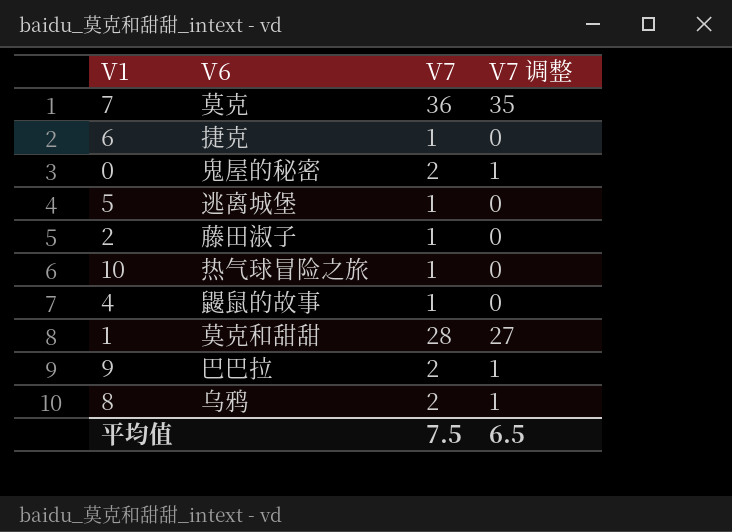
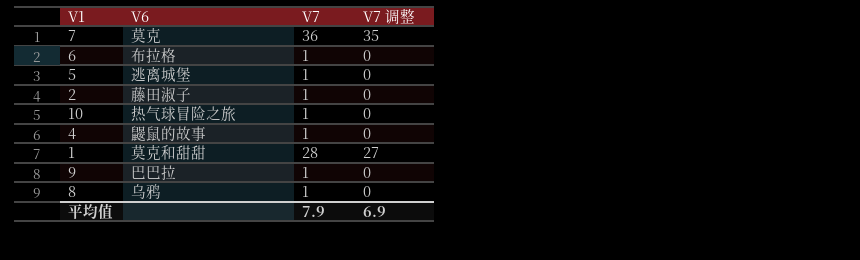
row 0: 鬼屋的秘密 | 2 | 1 -> none
6 | V6: 捷克 -> 布拉格
9 | V7: 2 -> 1
9 | V7 调整: 1 -> 0
8 | V7: 2 -> 1
8 | V7 调整: 1 -> 0
平均值 | V7: 7.5 -> 7.9
平均值 | V7 调整: 6.5 -> 6.9

